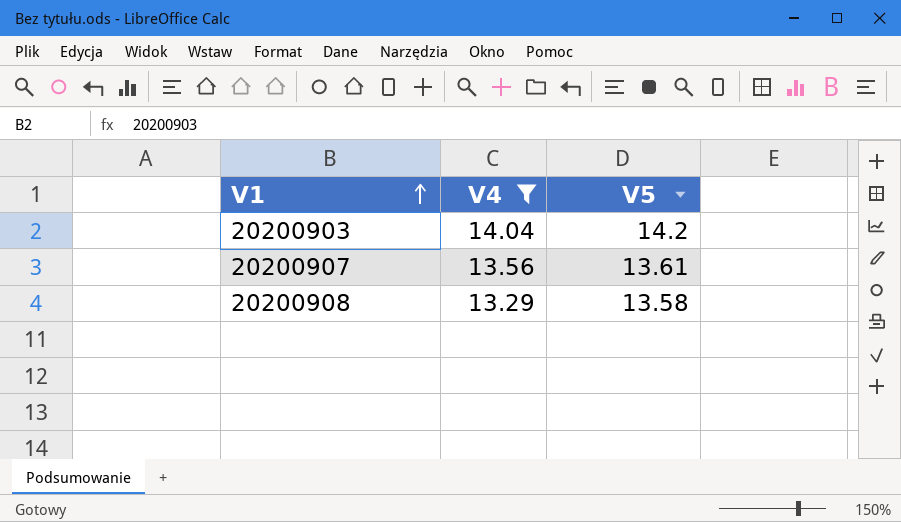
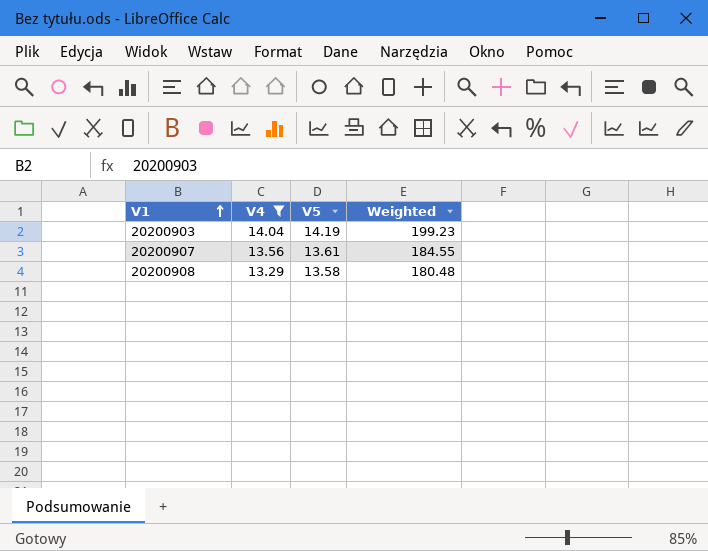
column Weighted | formula: none -> [V4] * [V5]
20200903 | V5: 14.2 -> 14.19

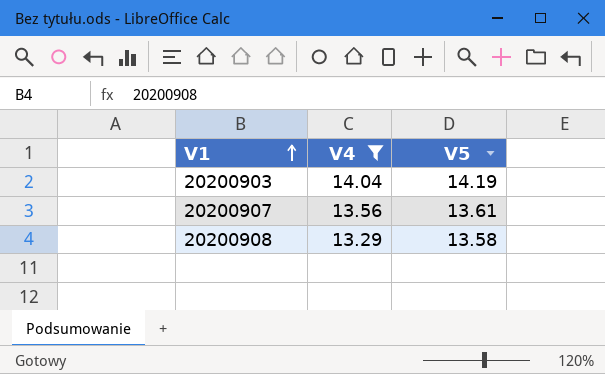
column Weighted | formula: [V4] * [V5] -> none

